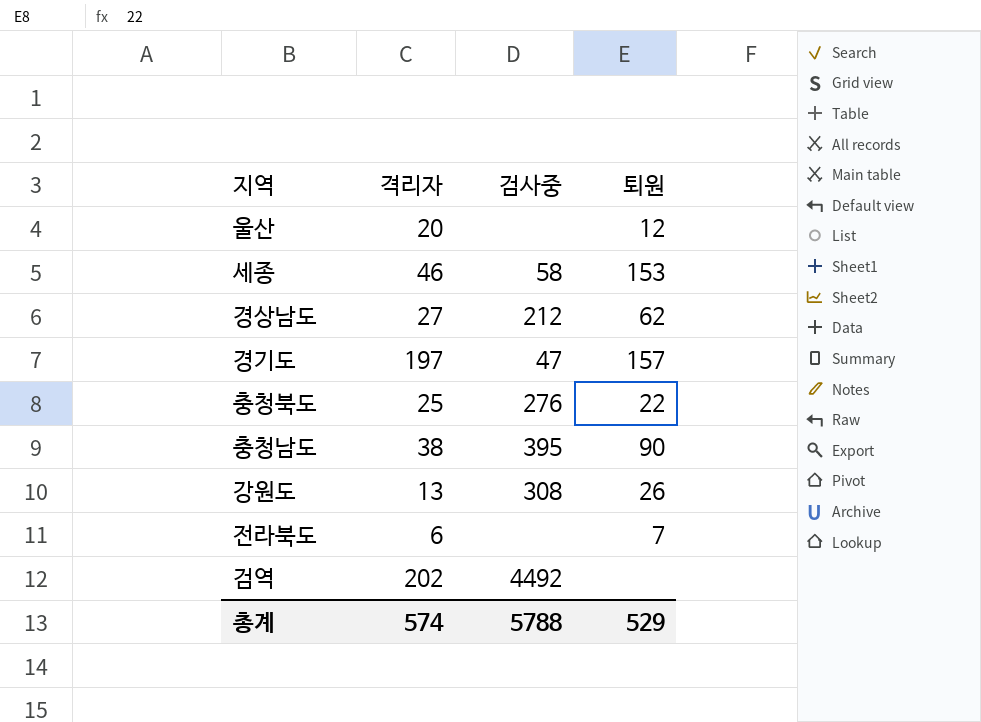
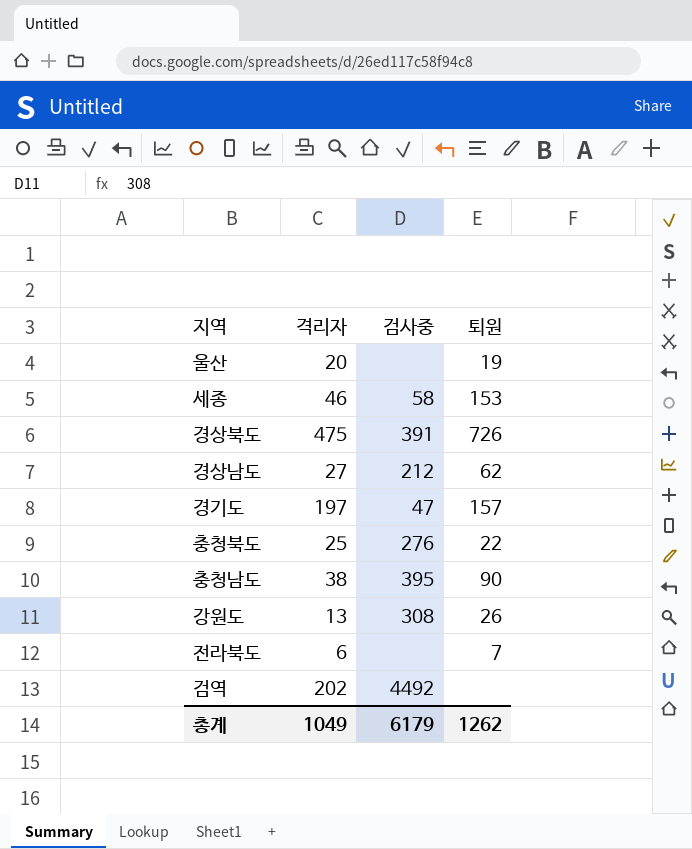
울산 | 퇴원: 12 -> 19
row 경상북도: none -> 475 | 391 | 726
총계 | 격리자: 574 -> 1049
총계 | 검사중: 5788 -> 6179
총계 | 퇴원: 529 -> 1262

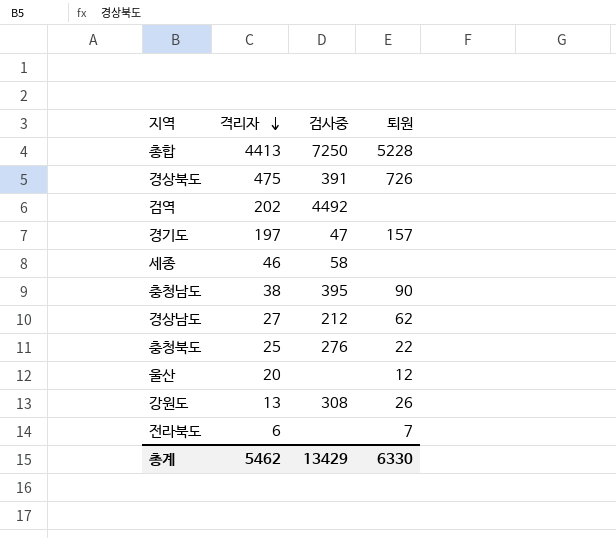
row order: none -> 격리자 descending
row 총합: none -> 4413 | 7250 | 5228
세종 | 퇴원: 153 -> none
울산 | 퇴원: 19 -> 12
총계 | 격리자: 1049 -> 5462
총계 | 검사중: 6179 -> 13429
총계 | 퇴원: 1262 -> 6330

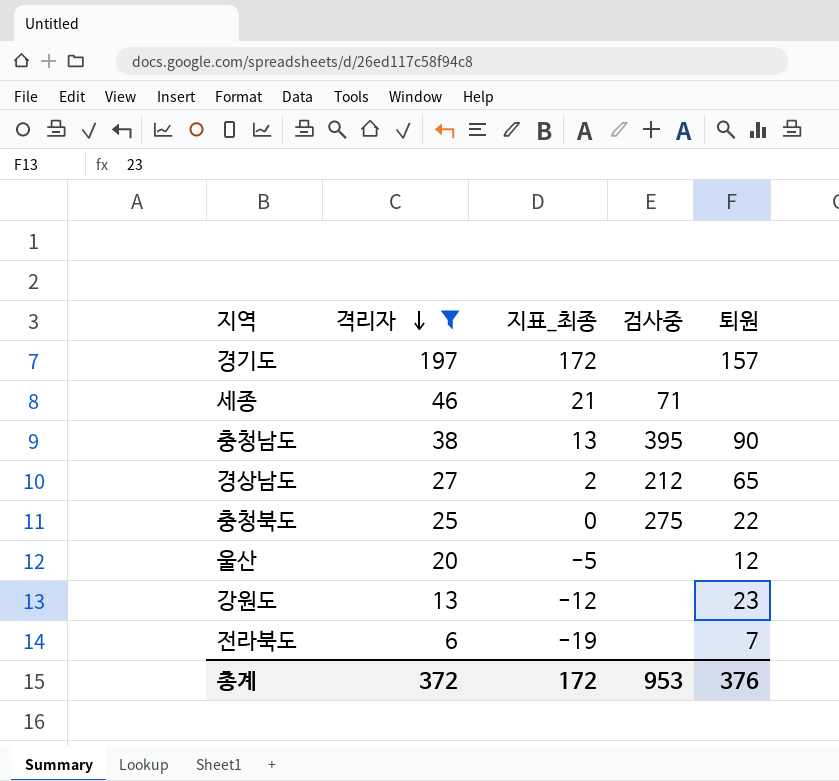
filter: none -> 격리자 <= 197
column 지표_최종 | formula: none -> [격리자] - 25
경기도 | 검사중: 47 -> none
세종 | 검사중: 58 -> 71
경상남도 | 퇴원: 62 -> 65
충청북도 | 검사중: 276 -> 275
강원도 | 검사중: 308 -> none
강원도 | 퇴원: 26 -> 23
총계 | 격리자: 5462 -> 372
총계 | 검사중: 13429 -> 953
총계 | 퇴원: 6330 -> 376

